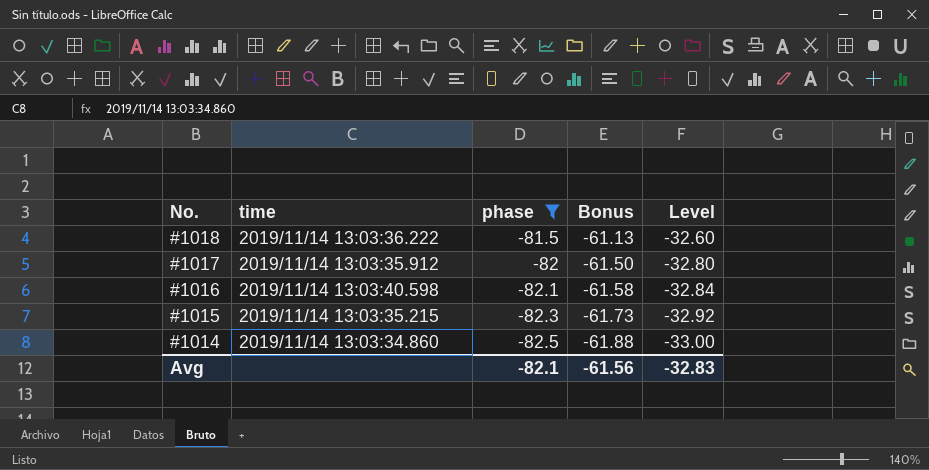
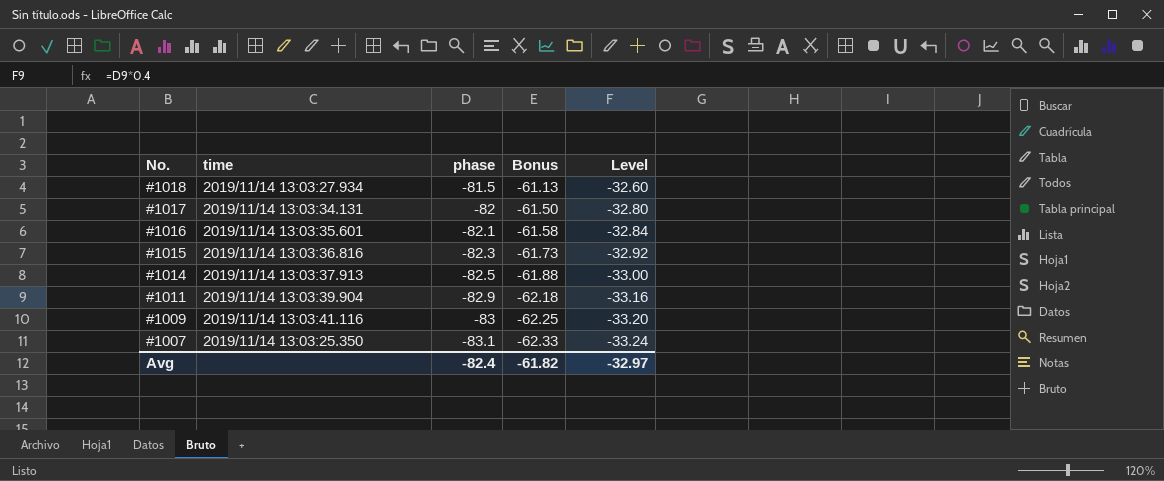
filter: phase >= -82.5 -> none
#1018 | time: 2019/11/14 13:03:36.222 -> 2019/11/14 13:03:27.934
#1017 | time: 2019/11/14 13:03:35.912 -> 2019/11/14 13:03:34.131
#1016 | time: 2019/11/14 13:03:40.598 -> 2019/11/14 13:03:35.601
#1015 | time: 2019/11/14 13:03:35.215 -> 2019/11/14 13:03:36.816
#1014 | time: 2019/11/14 13:03:34.860 -> 2019/11/14 13:03:37.913
Avg | phase: -82.1 -> -82.4
Avg | Bonus: -61.56 -> -61.82
Avg | Level: -32.83 -> -32.97

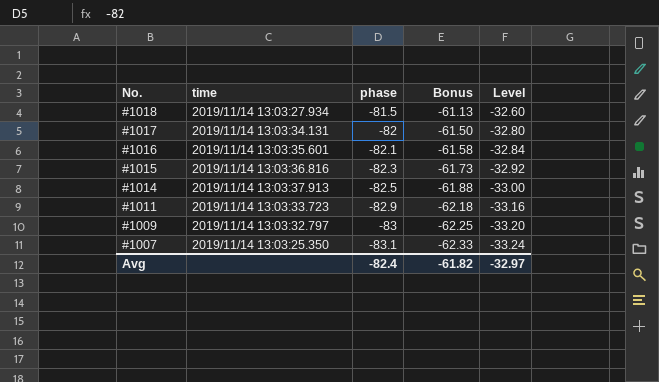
#1011 | time: 2019/11/14 13:03:39.904 -> 2019/11/14 13:03:33.723
#1009 | time: 2019/11/14 13:03:41.116 -> 2019/11/14 13:03:32.797

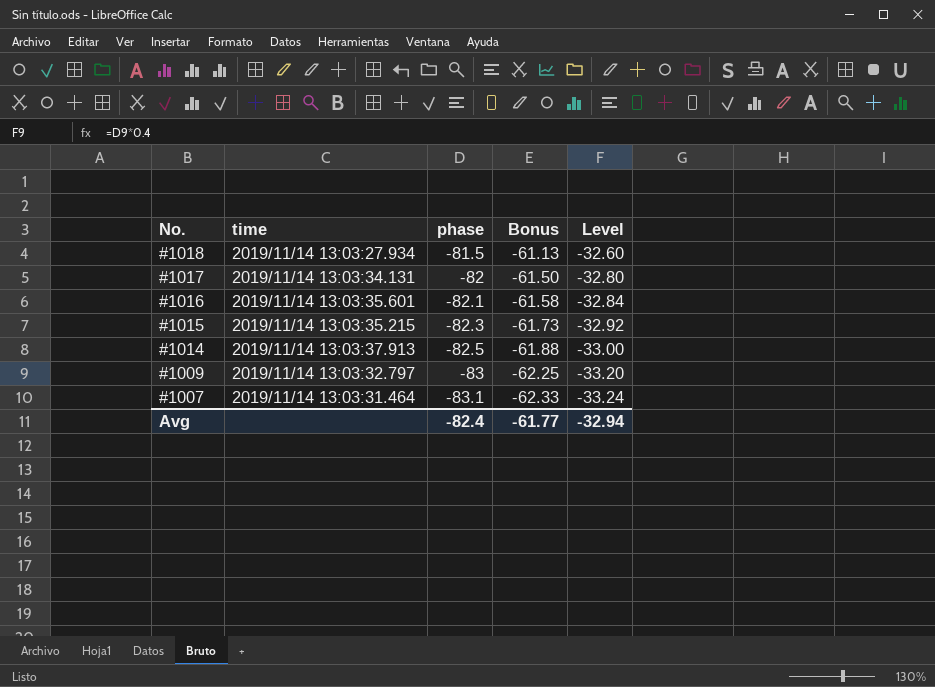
row #1011: 2019/11/14 13:03:33.723 | -82.9 | -62.18 | -33.16 -> none
#1015 | time: 2019/11/14 13:03:36.816 -> 2019/11/14 13:03:35.215
#1007 | time: 2019/11/14 13:03:25.350 -> 2019/11/14 13:03:31.464
Avg | Bonus: -61.82 -> -61.77
Avg | Level: -32.97 -> -32.94

